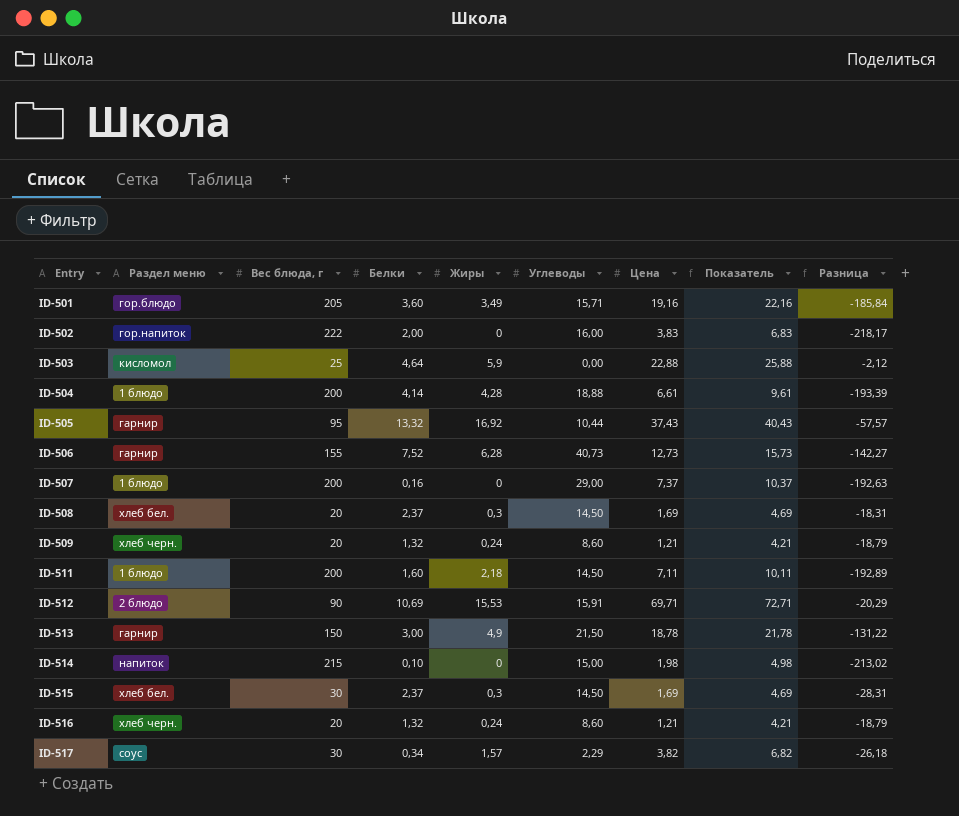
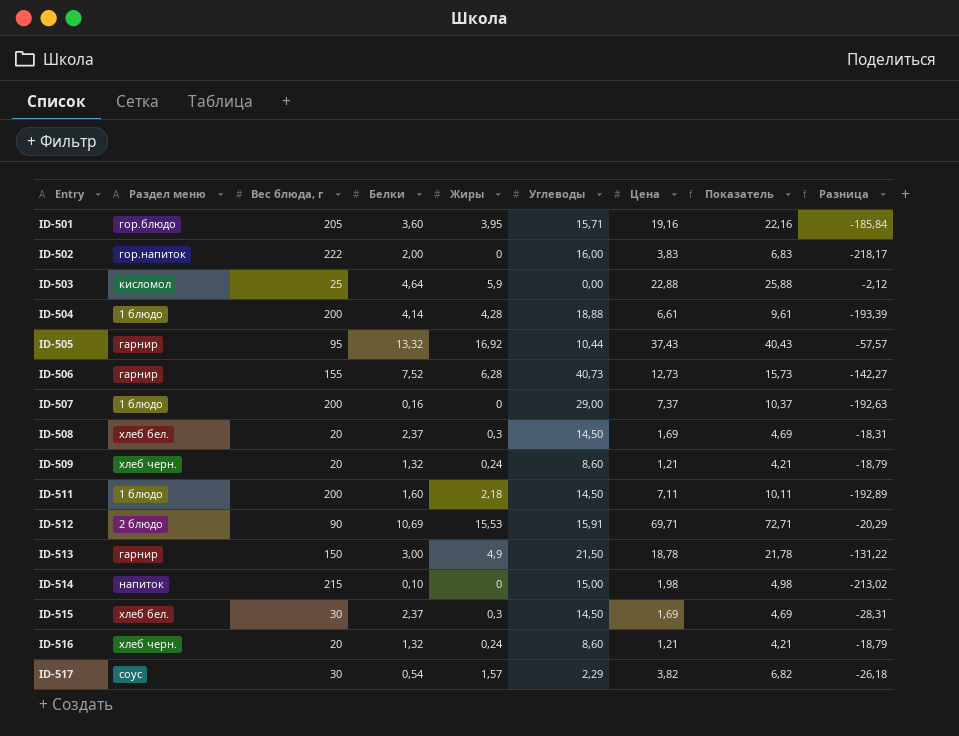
ID-501 | Жиры: 3,49 -> 3,95
ID-517 | Белки: 0,34 -> 0,54

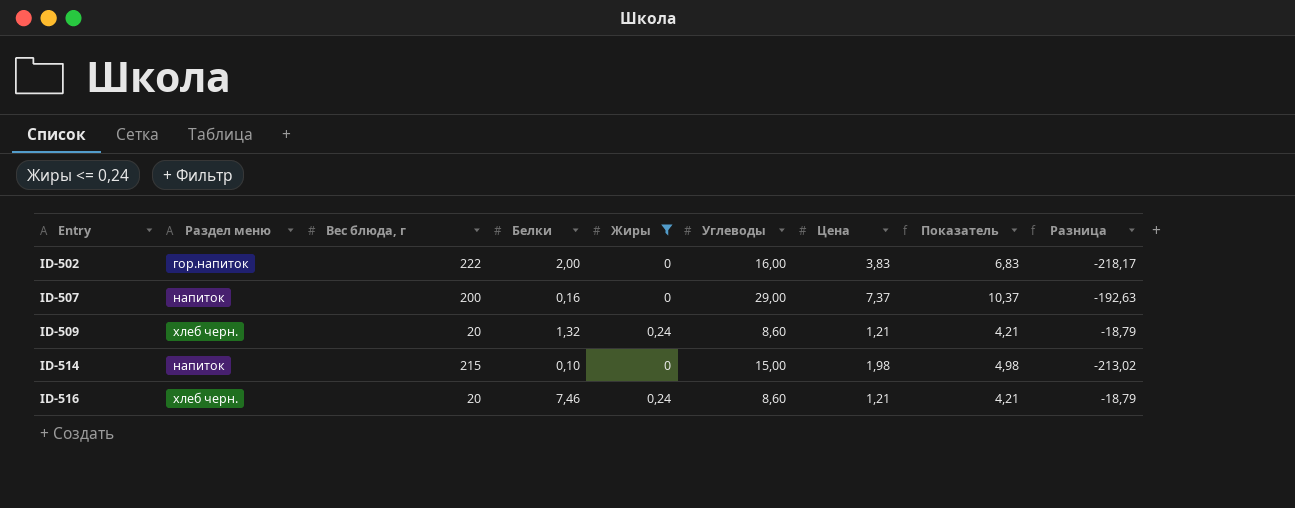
filter: none -> Жиры <= 0,24
ID-507 | Раздел меню: 1 блюдо -> напиток
ID-516 | Белки: 1,32 -> 7,46

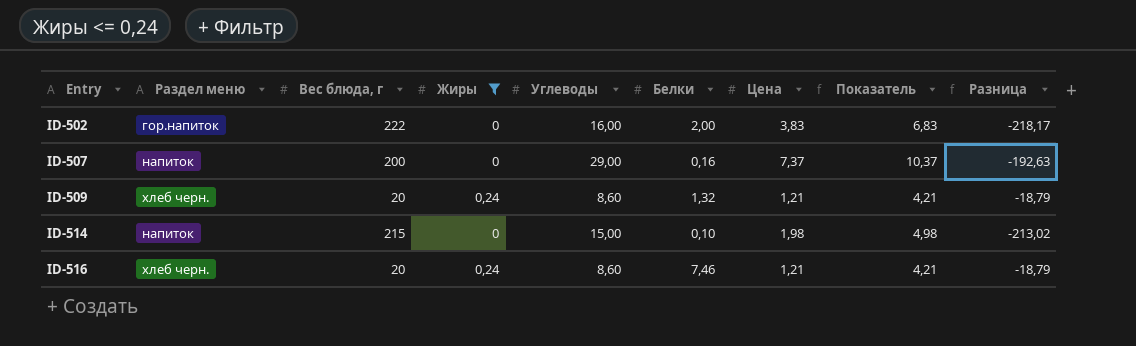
column Белки | position: 4 -> 6

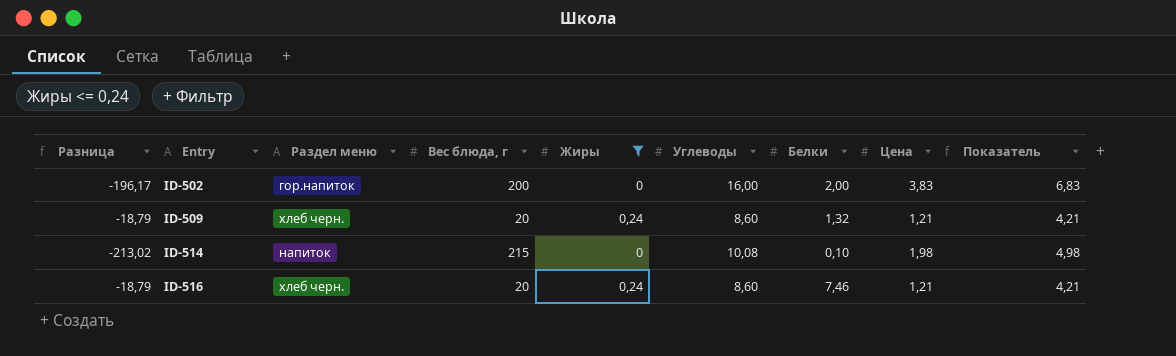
column Разница | position: 9 -> 1
row ID-507: напиток | 200 | 0 | 29,00 | 0,16 | 7,37 | 10,37 | -192,63 -> none
ID-502 | Разница: -218,17 -> -196,17
ID-502 | Вес блюда, г: 222 -> 200
ID-514 | Углеводы: 15,00 -> 10,08

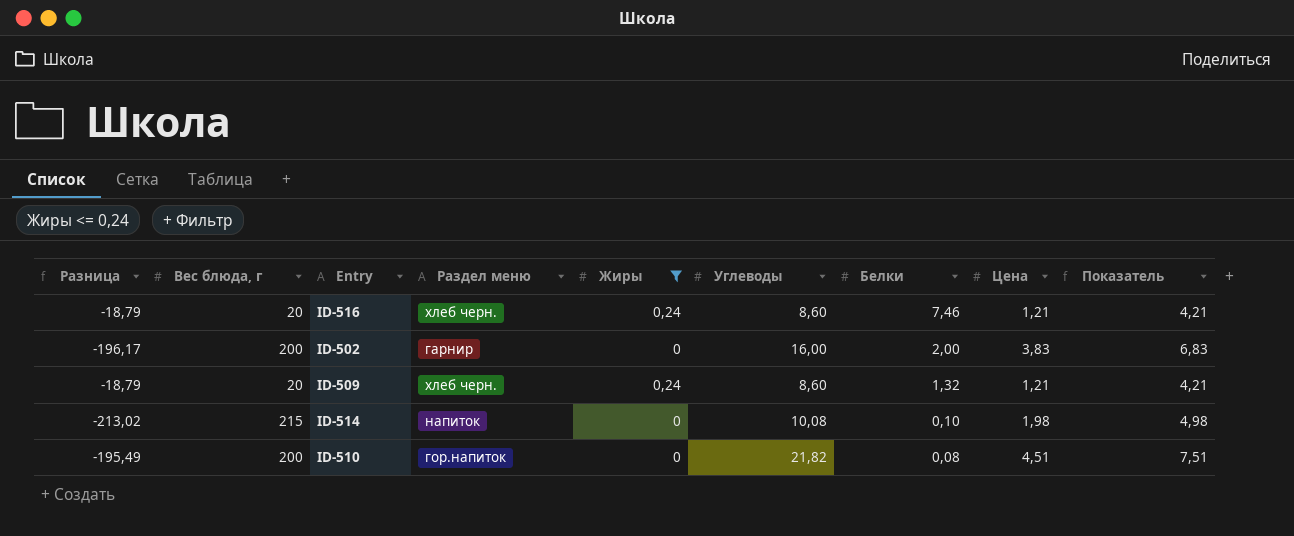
row order: Entry ascending -> Белки descending
column Вес блюда, г | position: 4 -> 2
ID-502 | Раздел меню: гор.напиток -> гарнир
row ID-510: none -> -195,49 | 200 | гор.напиток | 0 | 21,82 | 0,08 | 4,51 | 7,51

